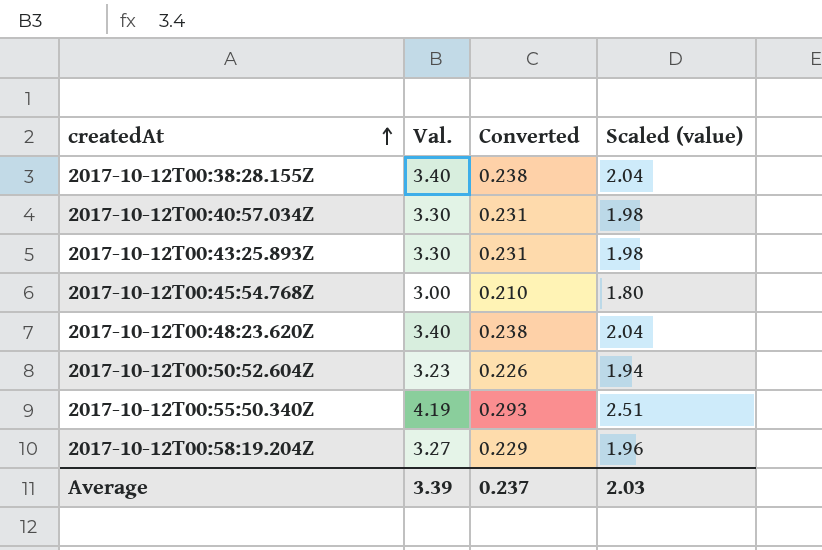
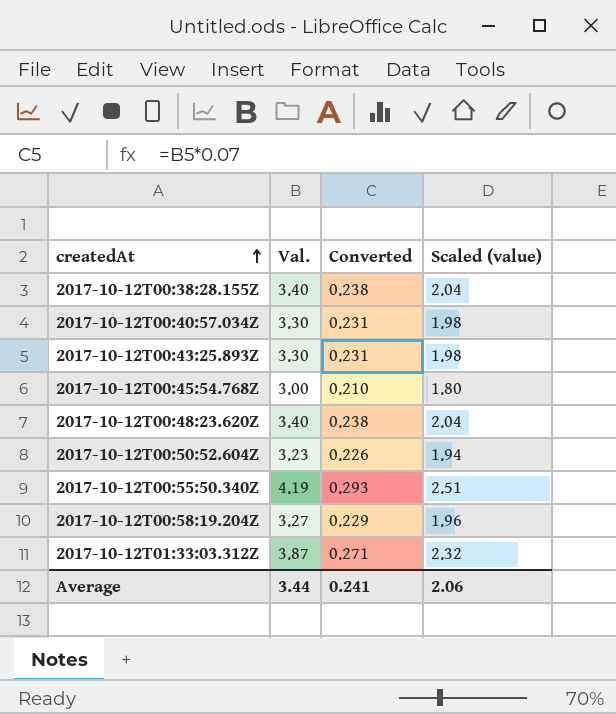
row 2017-10-12T01:33:03.312Z: none -> 3.87 | 0.271 | 2.32
Average | Val.: 3.39 -> 3.44
Average | Converted: 0.237 -> 0.241
Average | Scaled (value): 2.03 -> 2.06

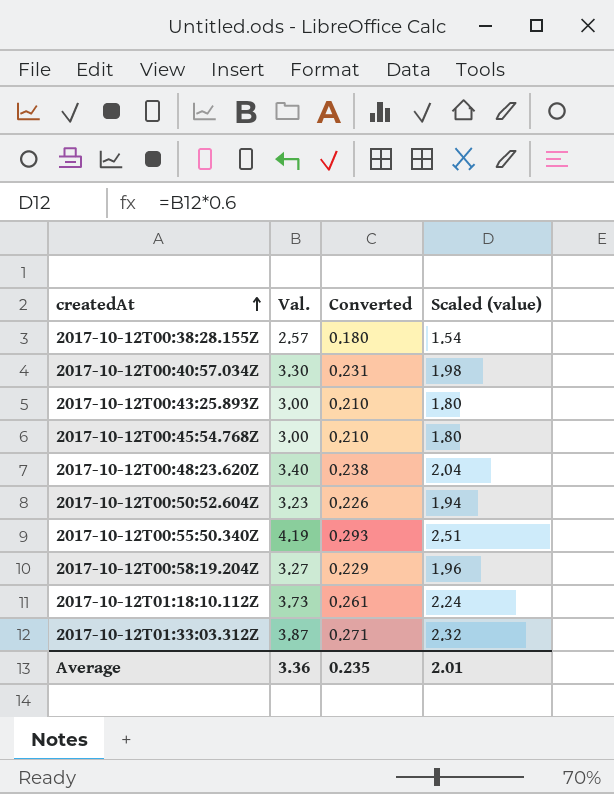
2017-10-12T00:38:28.155Z | Val.: 3.40 -> 2.57
2017-10-12T00:38:28.155Z | Converted: 0.238 -> 0.180
2017-10-12T00:38:28.155Z | Scaled (value): 2.04 -> 1.54
2017-10-12T00:43:25.893Z | Val.: 3.30 -> 3.00
2017-10-12T00:43:25.893Z | Converted: 0.231 -> 0.210
2017-10-12T00:43:25.893Z | Scaled (value): 1.98 -> 1.80
row 2017-10-12T01:18:10.112Z: none -> 3.73 | 0.261 | 2.24
Average | Val.: 3.44 -> 3.36
Average | Converted: 0.241 -> 0.235
Average | Scaled (value): 2.06 -> 2.01

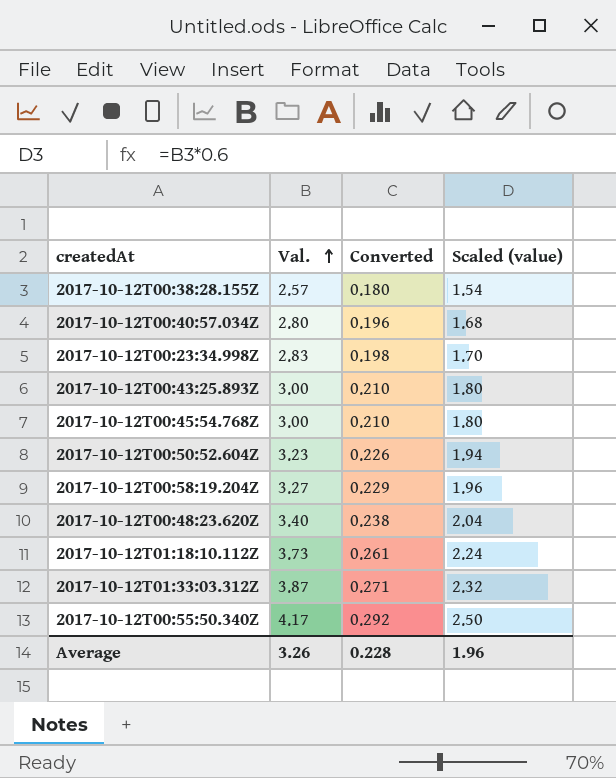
row order: createdAt ascending -> Val. ascending
2017-10-12T00:40:57.034Z | Val.: 3.30 -> 2.80
2017-10-12T00:40:57.034Z | Converted: 0.231 -> 0.196
2017-10-12T00:40:57.034Z | Scaled (value): 1.98 -> 1.68
row 2017-10-12T00:23:34.998Z: none -> 2.83 | 0.198 | 1.70
2017-10-12T00:55:50.340Z | Val.: 4.19 -> 4.17
2017-10-12T00:55:50.340Z | Converted: 0.293 -> 0.292
2017-10-12T00:55:50.340Z | Scaled (value): 2.51 -> 2.50
Average | Val.: 3.36 -> 3.26
Average | Converted: 0.235 -> 0.228
Average | Scaled (value): 2.01 -> 1.96

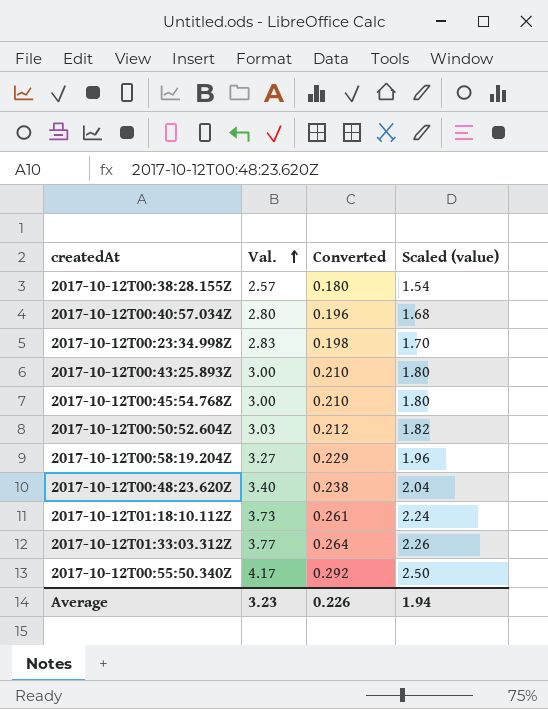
2017-10-12T00:50:52.604Z | Val.: 3.23 -> 3.03
2017-10-12T00:50:52.604Z | Converted: 0.226 -> 0.212
2017-10-12T00:50:52.604Z | Scaled (value): 1.94 -> 1.82
2017-10-12T01:33:03.312Z | Val.: 3.87 -> 3.77
2017-10-12T01:33:03.312Z | Converted: 0.271 -> 0.264
2017-10-12T01:33:03.312Z | Scaled (value): 2.32 -> 2.26
Average | Val.: 3.26 -> 3.23
Average | Converted: 0.228 -> 0.226
Average | Scaled (value): 1.96 -> 1.94

